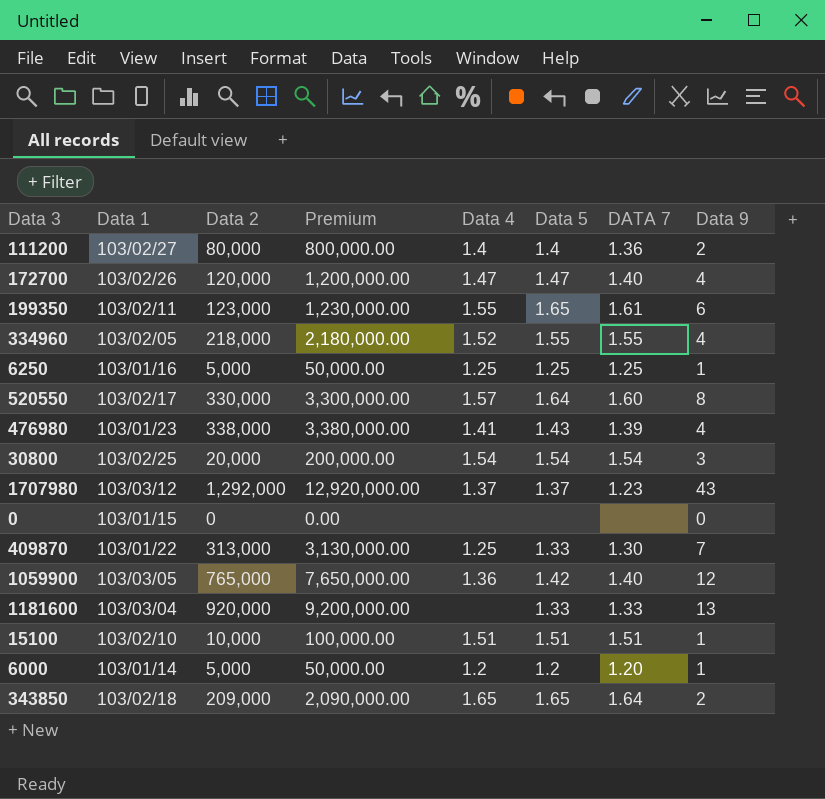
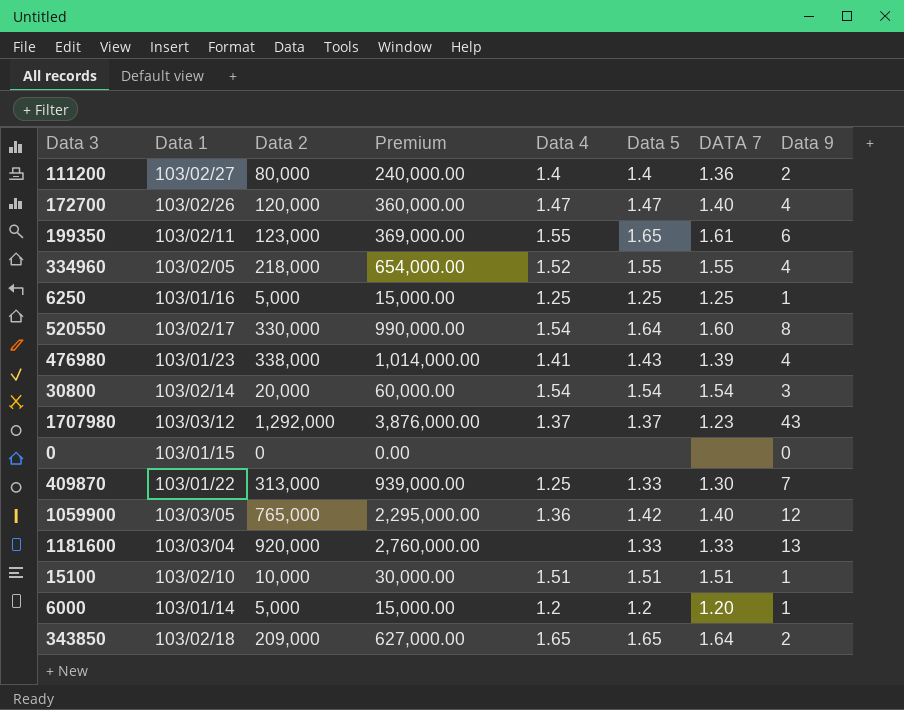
column Premium | formula: [Data 2] * 10 -> [Data 2] * 3
520550 | Data 4: 1.57 -> 1.54
30800 | Data 1: 103/02/25 -> 103/02/14

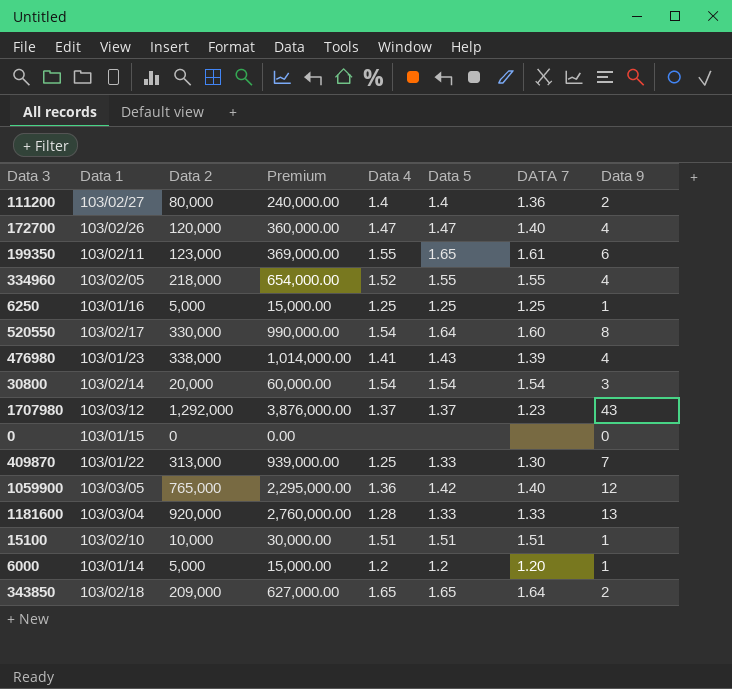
1181600 | Data 4: none -> 1.28

